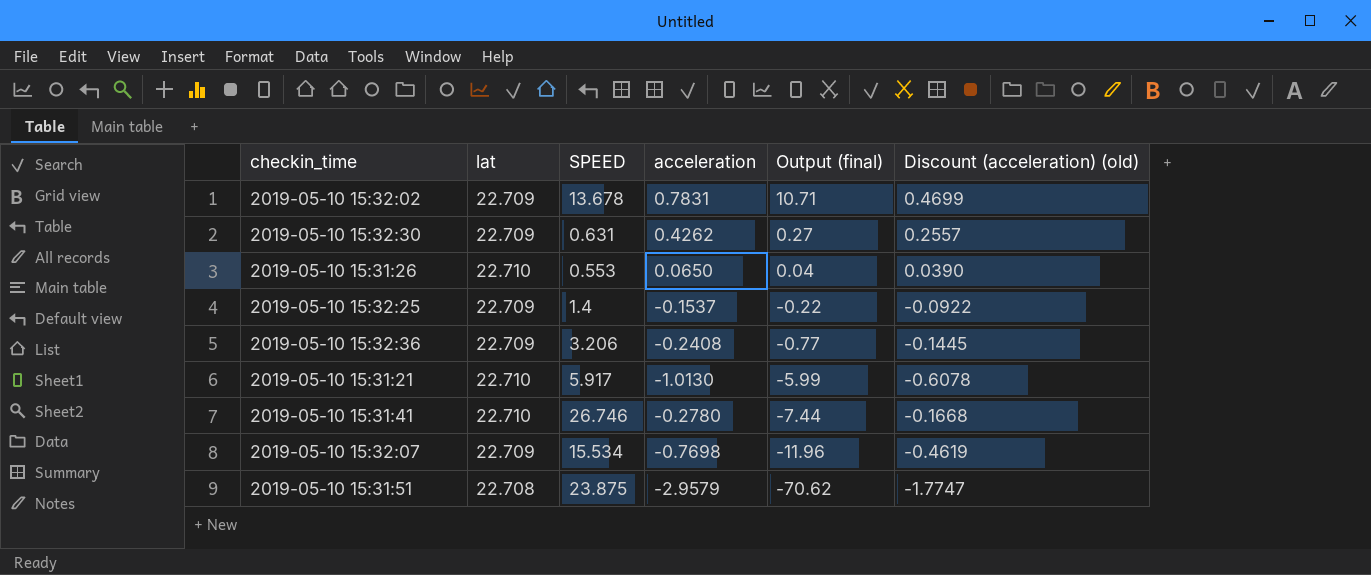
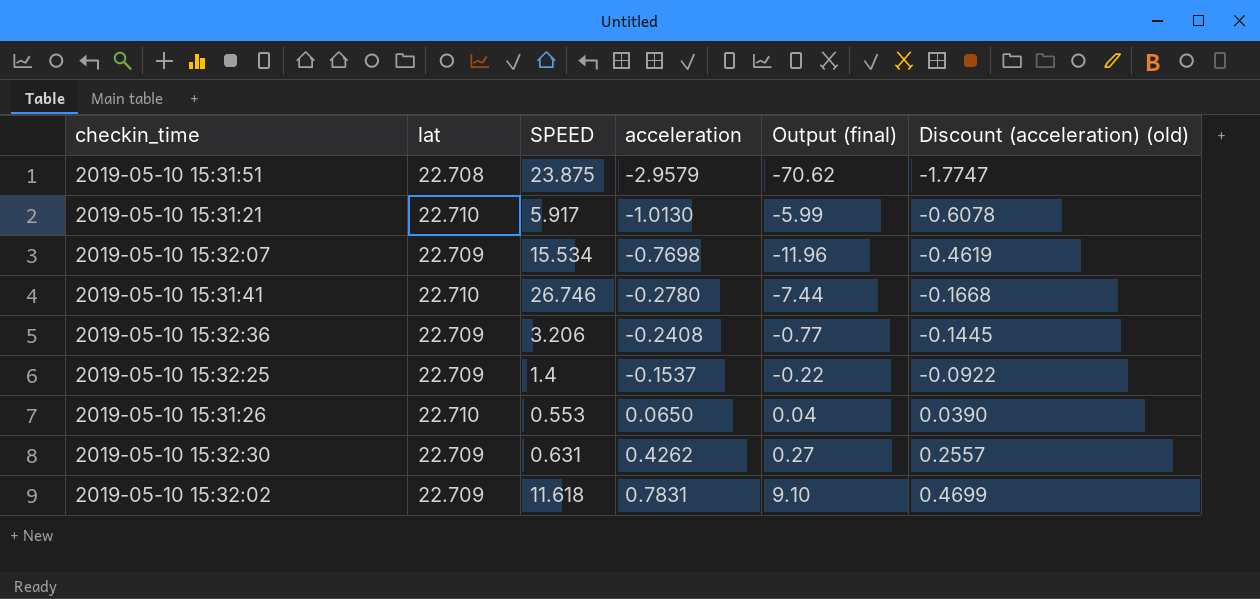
row order: Output (final) descending -> acceleration ascending
2019-05-10 15:32:02 | SPEED: 13.678 -> 11.618
2019-05-10 15:32:02 | Output (final): 10.71 -> 9.10

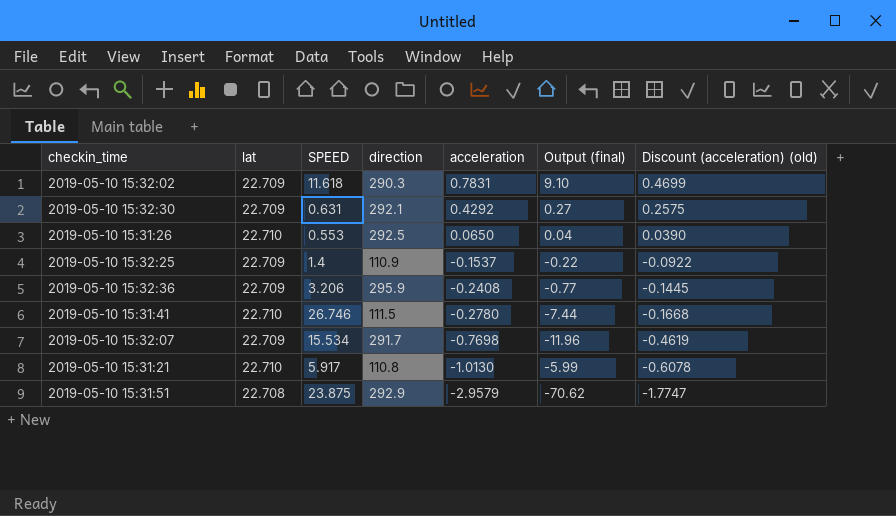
row order: acceleration ascending -> acceleration descending
column direction | position: none -> 4
2019-05-10 15:32:30 | acceleration: 0.4262 -> 0.4292
2019-05-10 15:32:30 | Discount (acceleration) (old): 0.2557 -> 0.2575

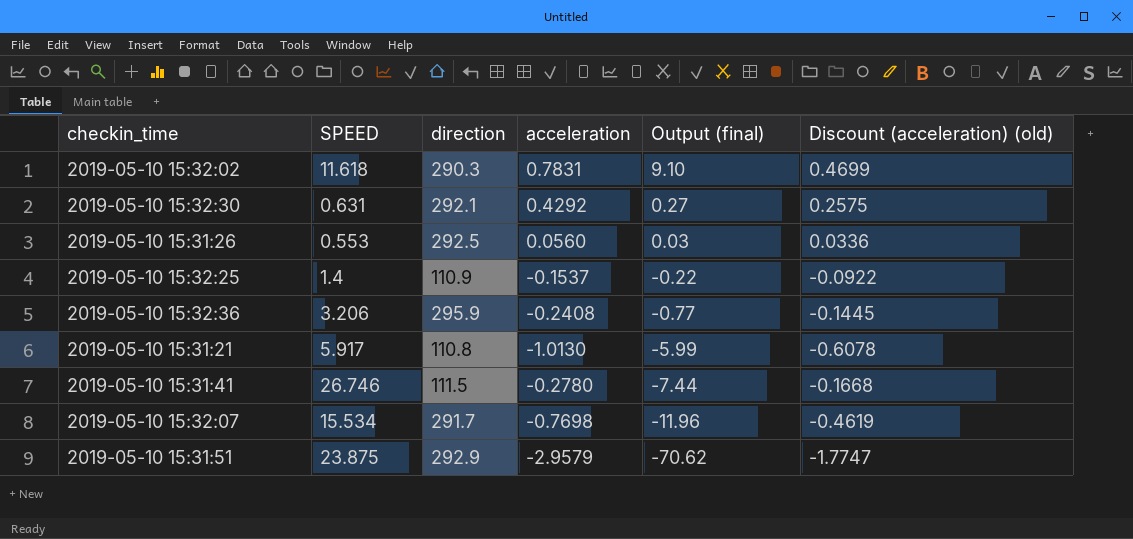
row order: acceleration descending -> Output (final) descending
column lat | position: 2 -> none
2019-05-10 15:31:26 | acceleration: 0.0650 -> 0.0560
2019-05-10 15:31:26 | Output (final): 0.04 -> 0.03
2019-05-10 15:31:26 | Discount (acceleration) (old): 0.0390 -> 0.0336

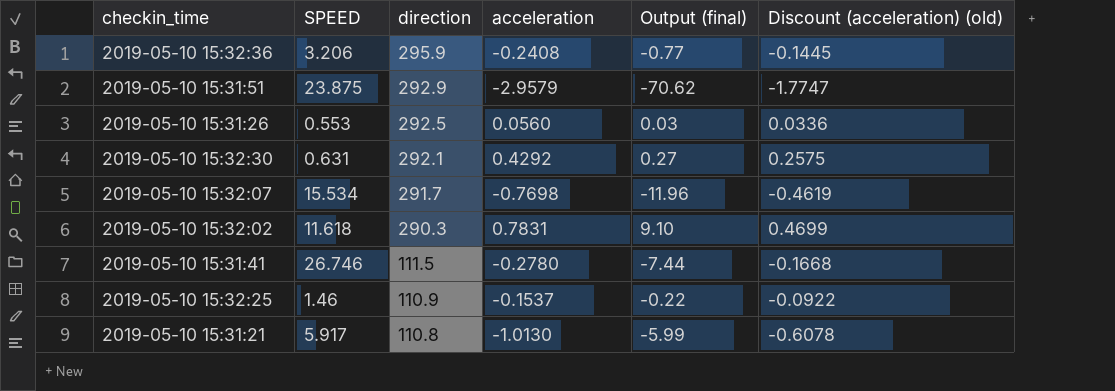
row order: Output (final) descending -> direction descending
2019-05-10 15:32:25 | SPEED: 1.4 -> 1.46

